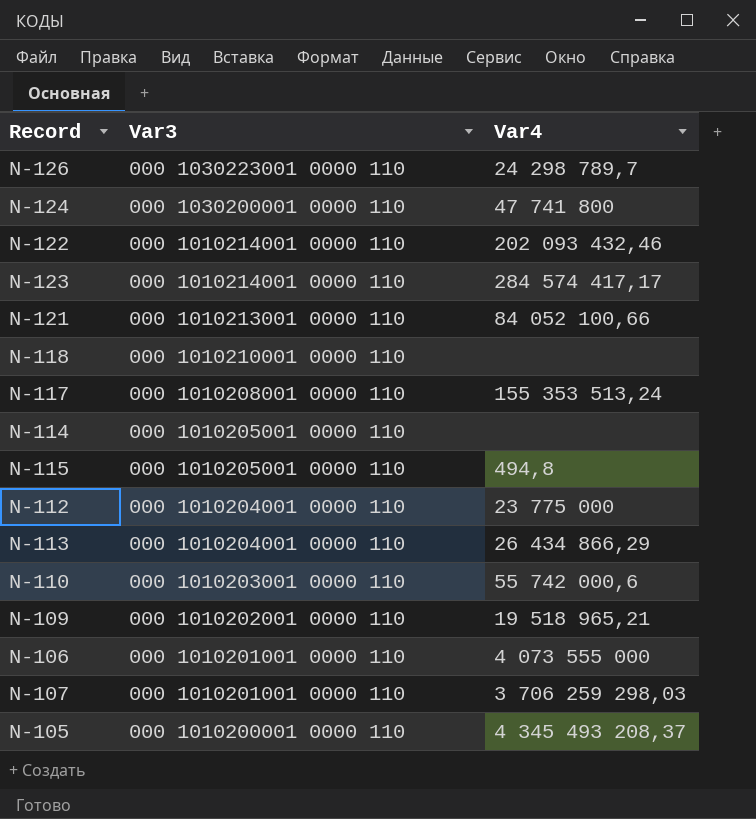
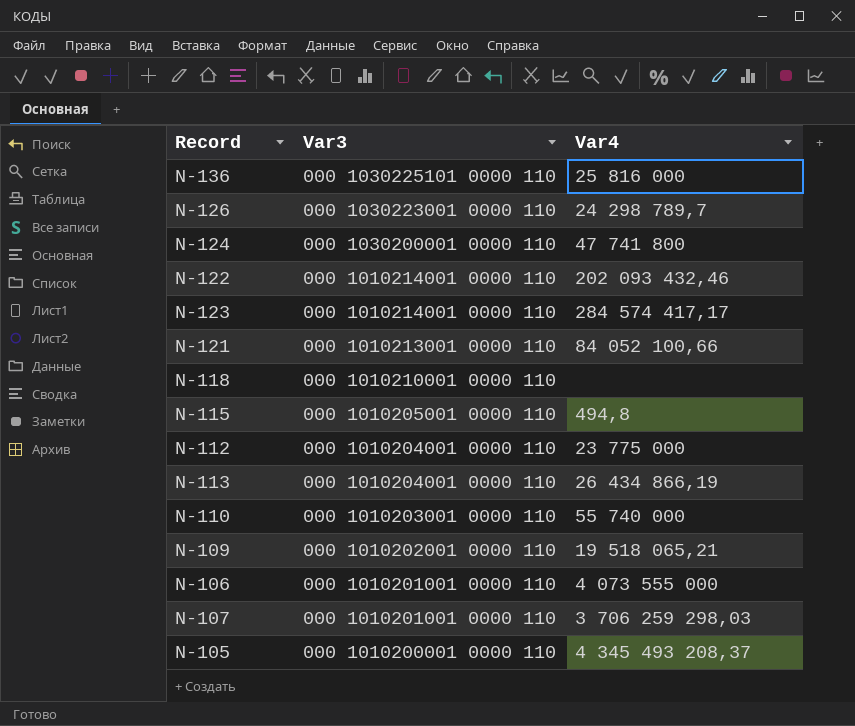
row N-117: 000 1010208001 0000 110 | 155 353 513,24 -> none
row N-114: 000 1010205001 0000 110 | none -> none
row N-136: none -> 000 1030225101 0000 110 | 25 816 000
N-113 | Var4: 26 434 866,29 -> 26 434 866,19
N-110 | Var4: 55 742 000,6 -> 55 740 000
N-109 | Var4: 19 518 965,21 -> 19 518 065,21

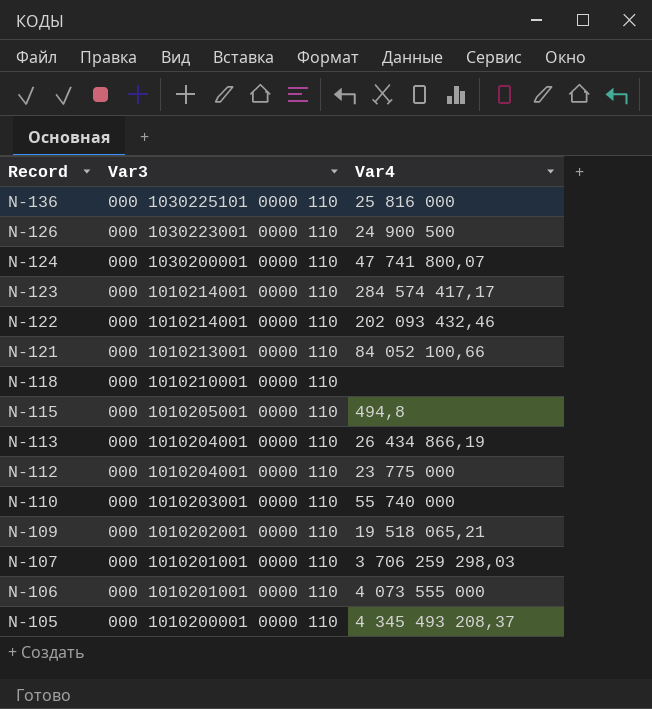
row order: Var3 descending -> Record descending
N-126 | Var4: 24 298 789,7 -> 24 900 500
N-124 | Var4: 47 741 800 -> 47 741 800,07

